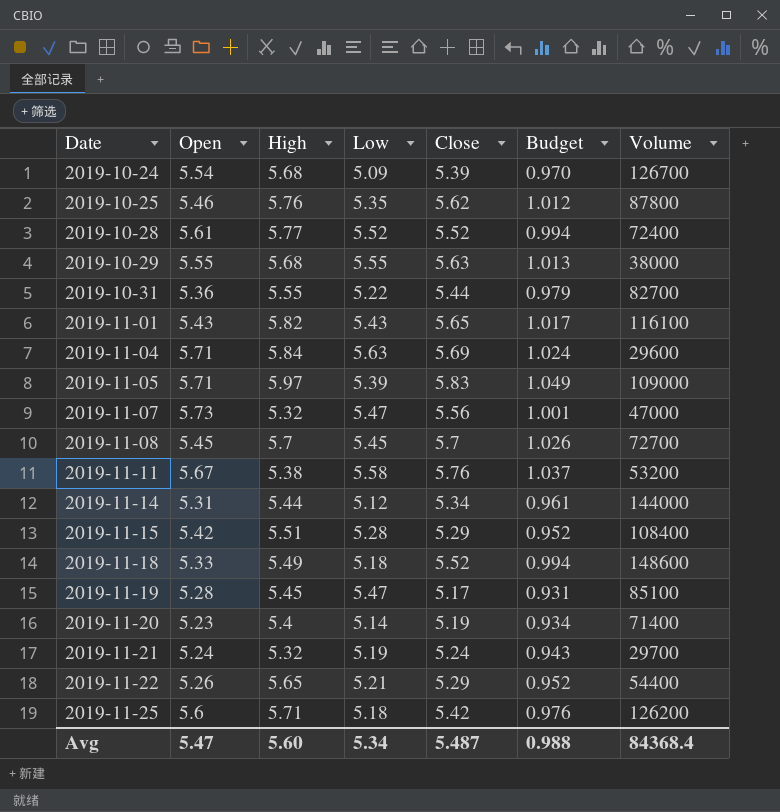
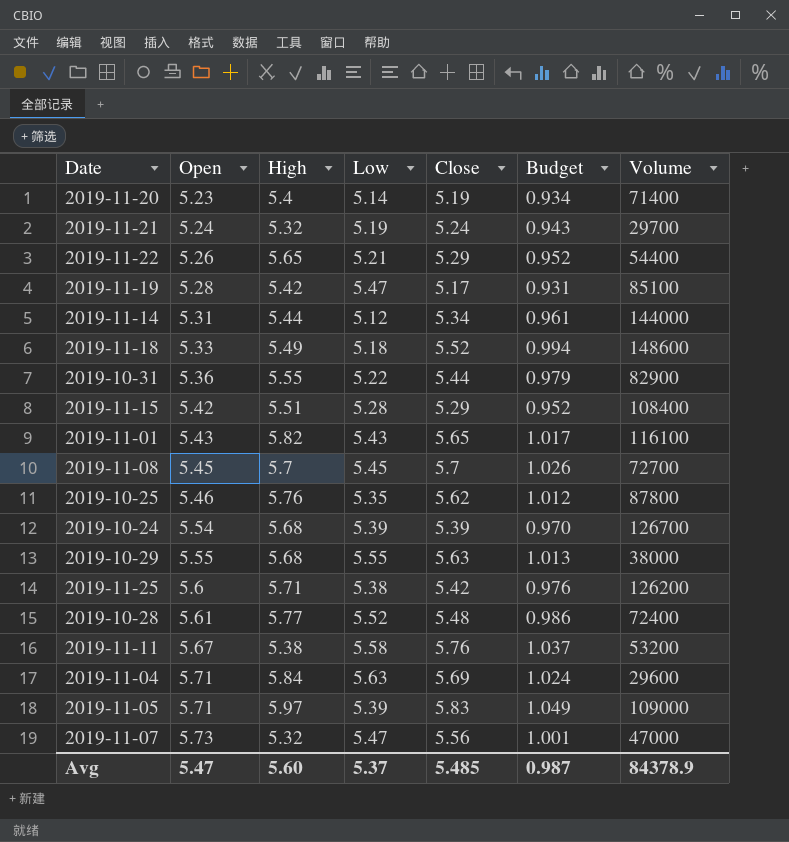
row order: Date ascending -> Open ascending
2019-11-19 | High: 5.45 -> 5.42
2019-10-31 | Volume: 82700 -> 82900
2019-10-24 | Low: 5.09 -> 5.39
2019-11-25 | Low: 5.18 -> 5.38
2019-10-28 | Close: 5.52 -> 5.48
2019-10-28 | Budget: 0.994 -> 0.986
Avg | Low: 5.34 -> 5.37
Avg | Close: 5.487 -> 5.485
Avg | Budget: 0.988 -> 0.987
Avg | Volume: 84368.4 -> 84378.9

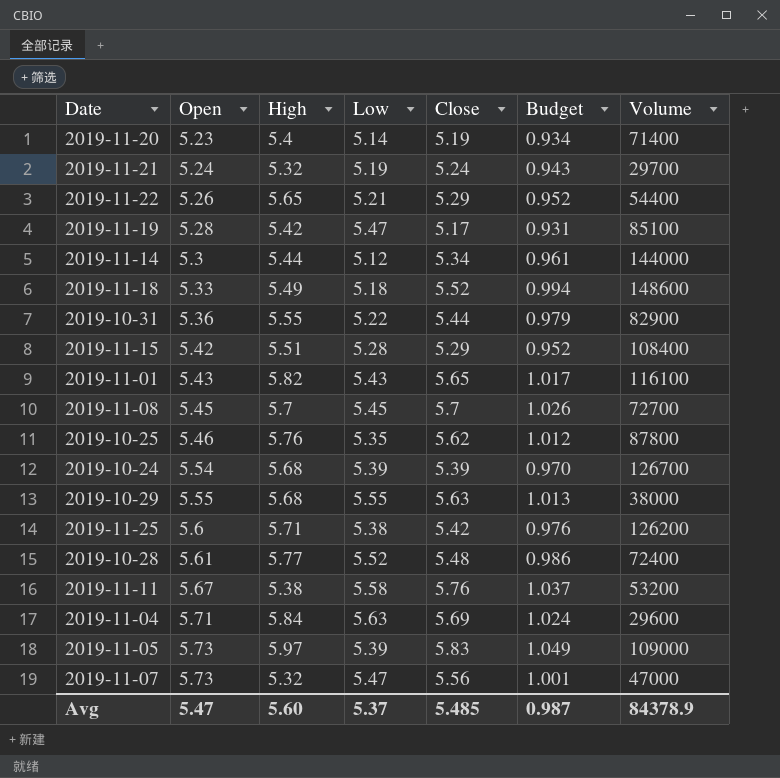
2019-11-14 | Open: 5.31 -> 5.3
2019-11-05 | Open: 5.71 -> 5.73

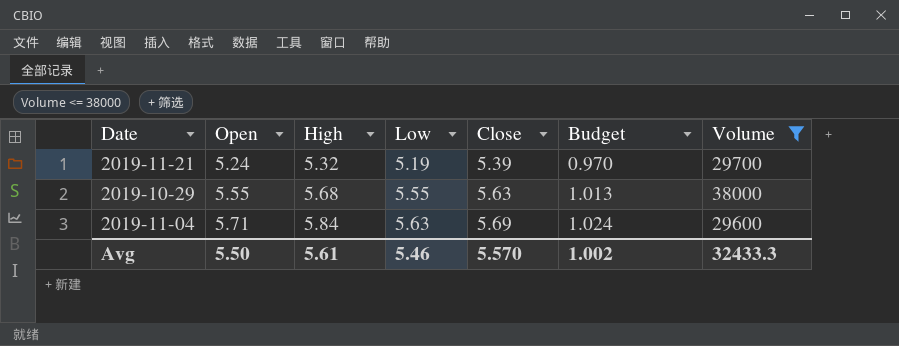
filter: none -> Volume <= 38000
2019-11-21 | Close: 5.24 -> 5.39
2019-11-21 | Budget: 0.943 -> 0.970
Avg | Open: 5.47 -> 5.50
Avg | High: 5.60 -> 5.61
Avg | Low: 5.37 -> 5.46
Avg | Close: 5.485 -> 5.570
Avg | Budget: 0.987 -> 1.002
Avg | Volume: 84378.9 -> 32433.3

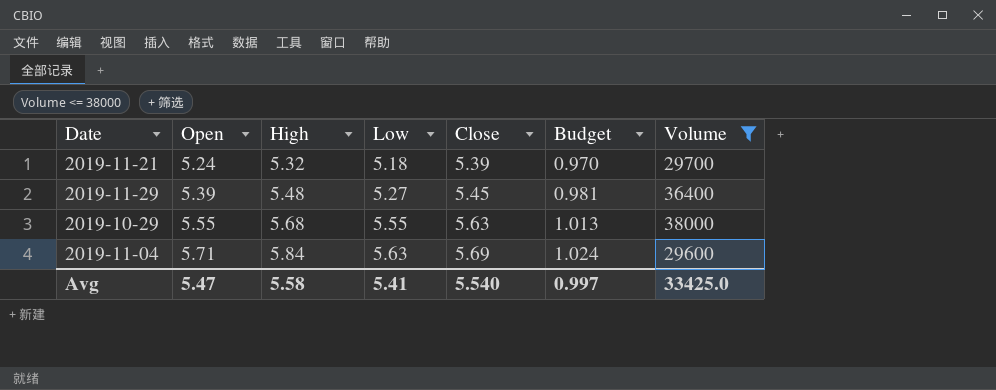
2019-11-21 | Low: 5.19 -> 5.18
row 2019-11-29: none -> 5.39 | 5.48 | 5.27 | 5.45 | 0.981 | 36400
Avg | Open: 5.50 -> 5.47
Avg | High: 5.61 -> 5.58
Avg | Low: 5.46 -> 5.41
Avg | Close: 5.570 -> 5.540
Avg | Budget: 1.002 -> 0.997
Avg | Volume: 32433.3 -> 33425.0

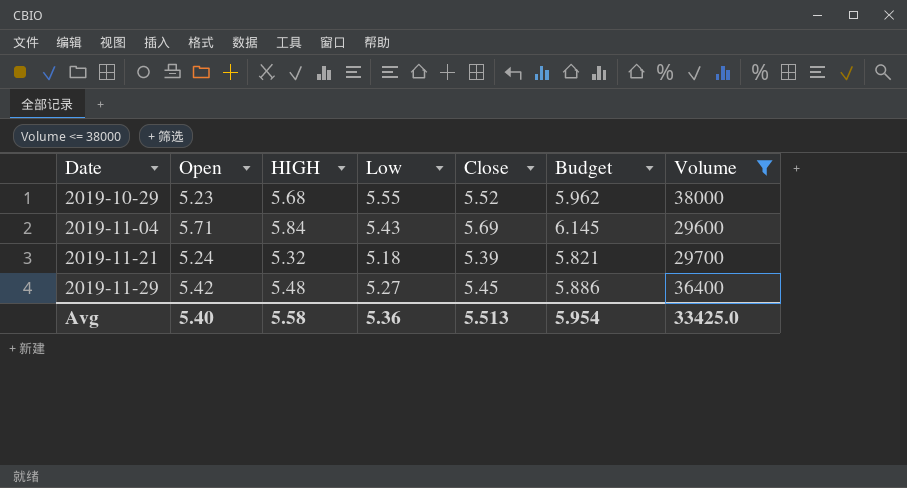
row order: Open ascending -> Date ascending
column name: High -> HIGH
column Budget | formula: [Close] * 0.18 -> [Close] * 1.08
2019-10-29 | Open: 5.55 -> 5.23
2019-10-29 | Close: 5.63 -> 5.52
2019-11-04 | Low: 5.63 -> 5.43
2019-11-29 | Open: 5.39 -> 5.42
Avg | Open: 5.47 -> 5.40
Avg | Low: 5.41 -> 5.36
Avg | Close: 5.540 -> 5.513
Avg | Budget: 0.997 -> 5.954

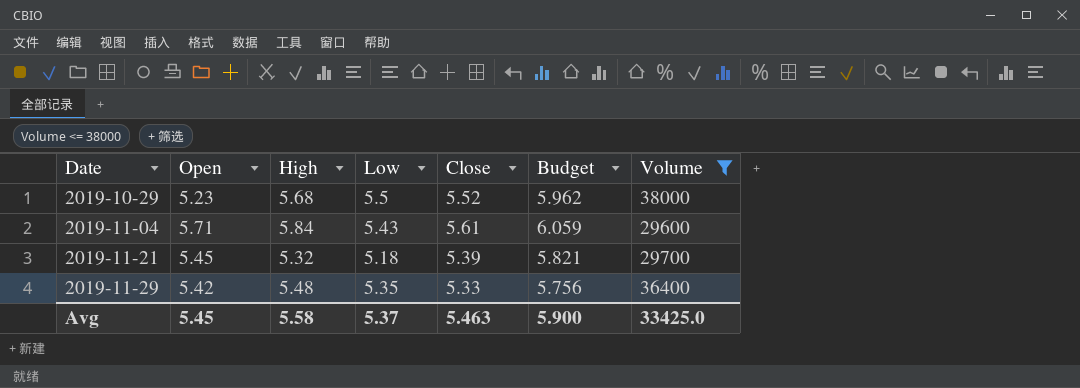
column name: HIGH -> High
2019-10-29 | Low: 5.55 -> 5.5
2019-11-04 | Close: 5.69 -> 5.61
2019-11-04 | Budget: 6.145 -> 6.059
2019-11-21 | Open: 5.24 -> 5.45
2019-11-29 | Low: 5.27 -> 5.35
2019-11-29 | Close: 5.45 -> 5.33
2019-11-29 | Budget: 5.886 -> 5.756
Avg | Open: 5.40 -> 5.45
Avg | Low: 5.36 -> 5.37
Avg | Close: 5.513 -> 5.463
Avg | Budget: 5.954 -> 5.900

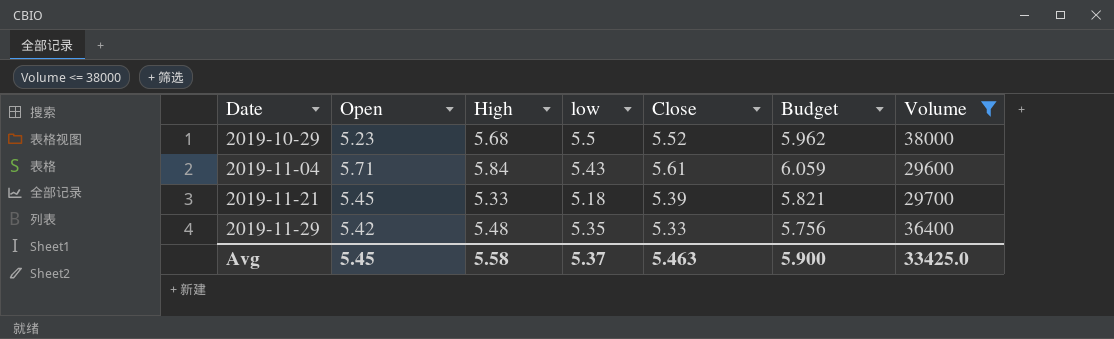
column name: Low -> low
2019-11-21 | High: 5.32 -> 5.33

